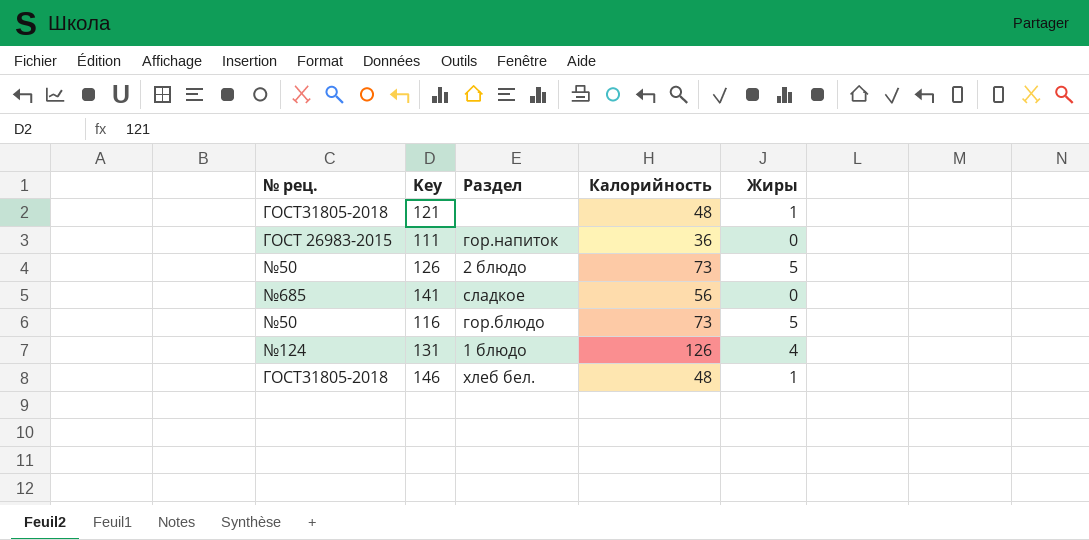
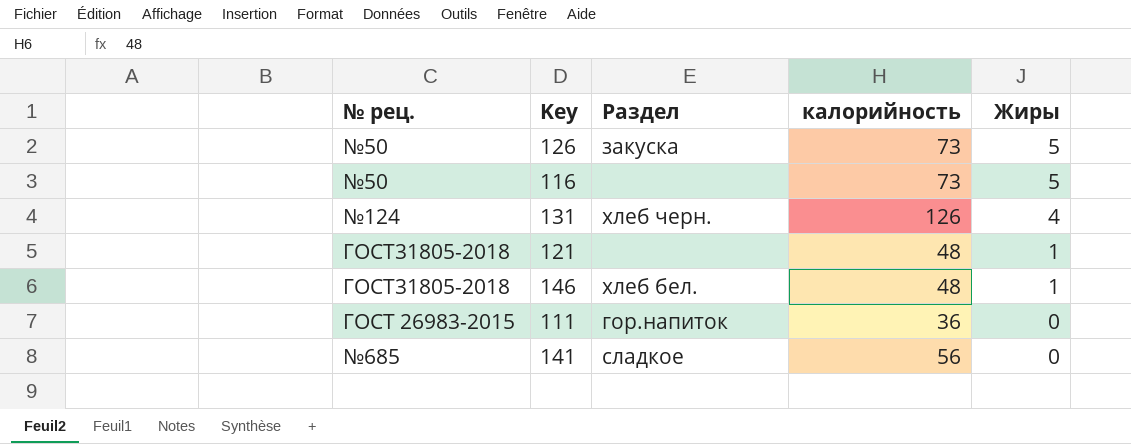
row order: none -> Жиры descending
column name: Калорийность -> калорийность
126 | Раздел: 2 блюдо -> закуска
116 | Раздел: гор.блюдо -> none
131 | Раздел: 1 блюдо -> хлеб черн.

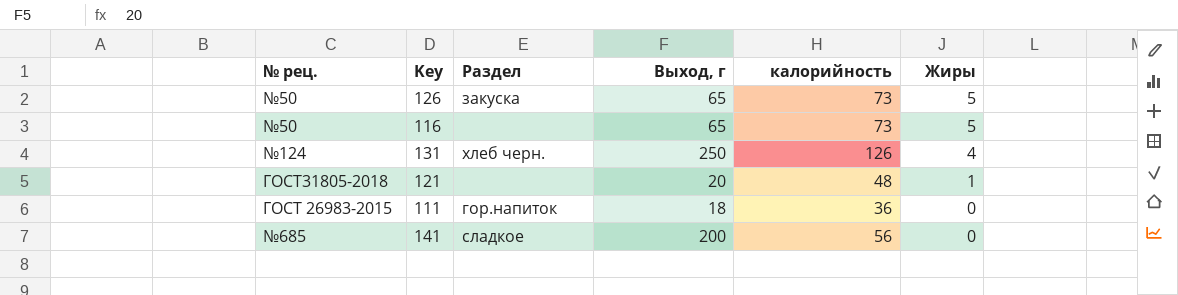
column Выход, г | position: none -> 4
row 146: ГОСТ31805-2018 | хлеб бел. | 48 | 1 -> none

